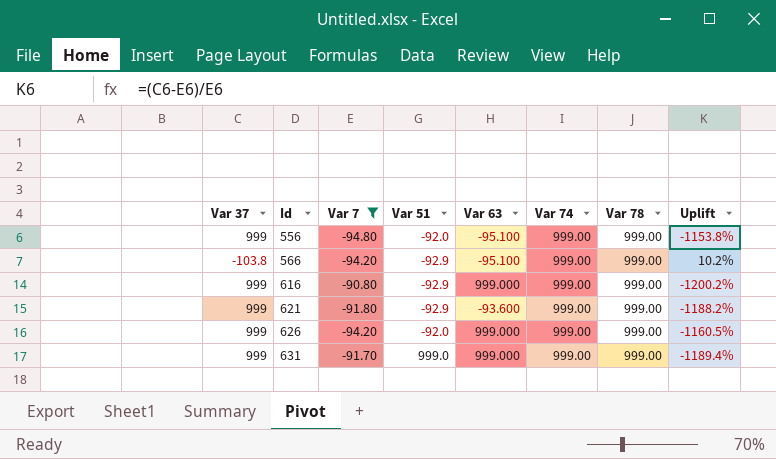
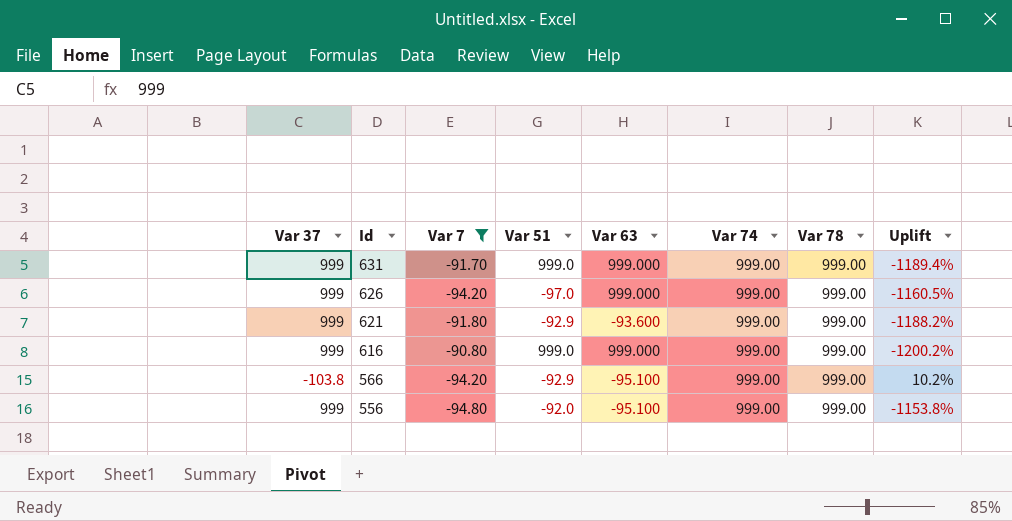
row order: Id ascending -> Id descending
626 | Var 51: -92.0 -> -97.0
616 | Var 51: -92.9 -> 999.0

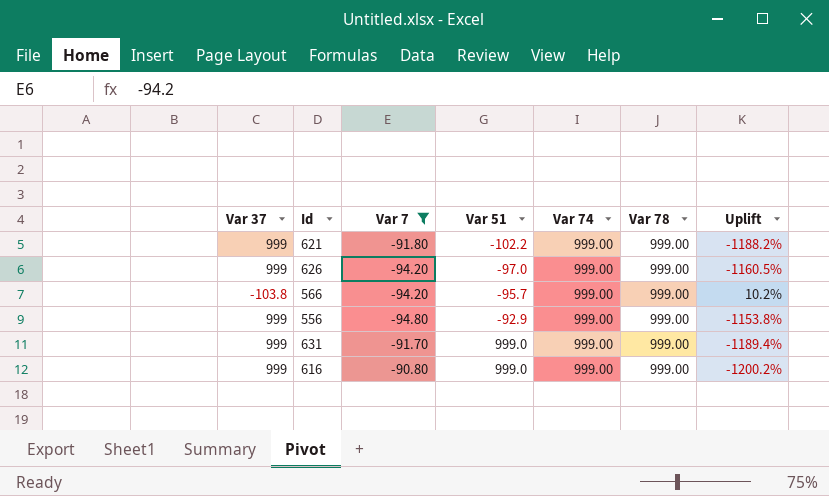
row order: Id descending -> Var 51 ascending
column Var 63 | position: 5 -> none
621 | Var 51: -92.9 -> -102.2
566 | Var 51: -92.9 -> -95.7
556 | Var 51: -92.0 -> -92.9

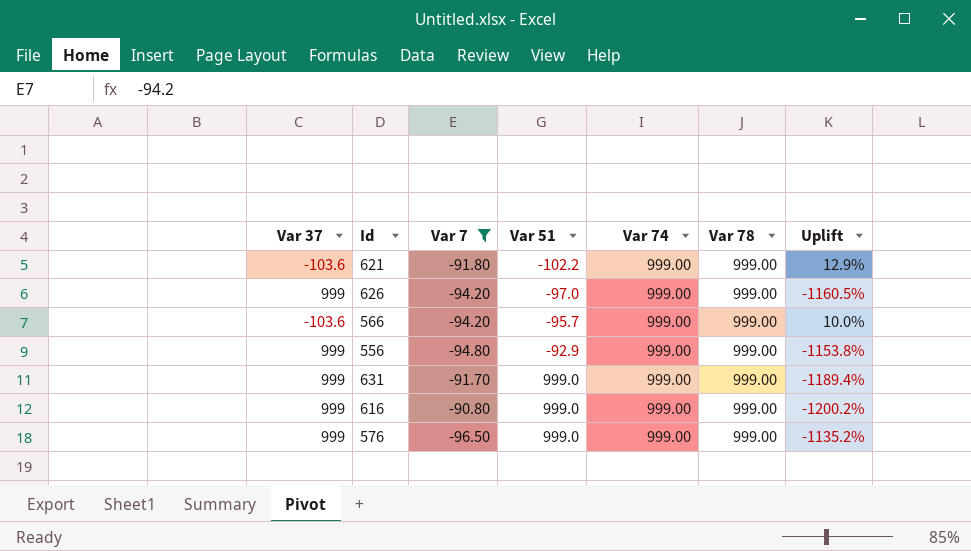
621 | Var 37: 999 -> -103.6
621 | Uplift: -1188.2% -> 12.9%
566 | Var 37: -103.8 -> -103.6
566 | Uplift: 10.2% -> 10.0%
row 576: none -> 999 | -96.50 | 999.0 | 999.00 | 999.00 | -1135.2%

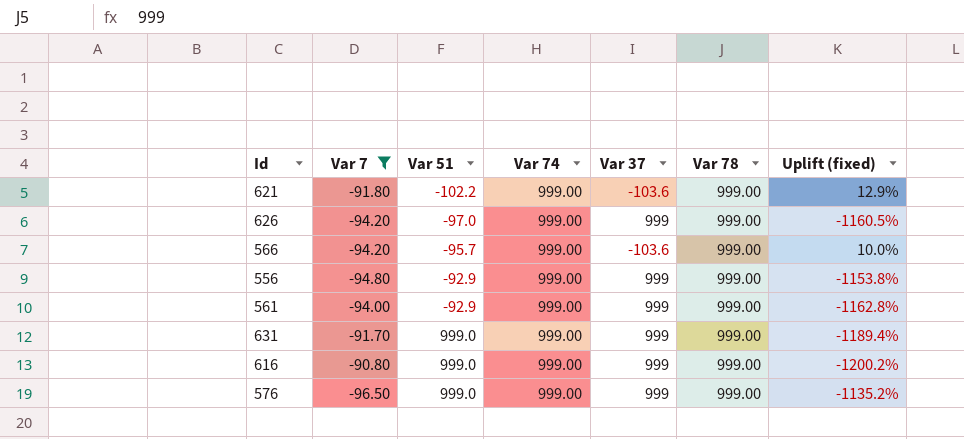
column Var 37 | position: 1 -> 5
column name: Uplift -> Uplift (fixed)
row 561: none -> -94.00 | -92.9 | 999.00 | 999 | 999.00 | -1162.8%

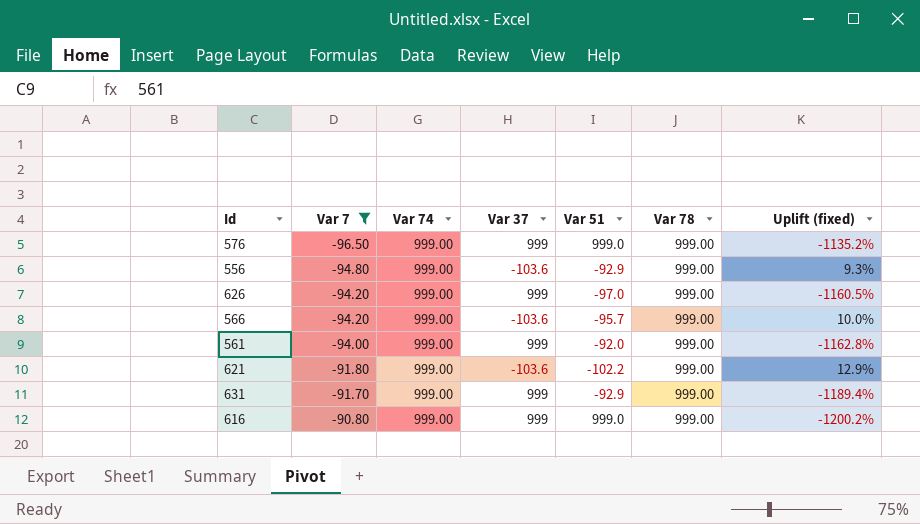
row order: Var 51 ascending -> Var 7 ascending
column Var 51 | position: 3 -> 5
556 | Var 37: 999 -> -103.6
556 | Uplift (fixed): -1153.8% -> 9.3%
561 | Var 51: -92.9 -> -92.0
631 | Var 51: 999.0 -> -92.9

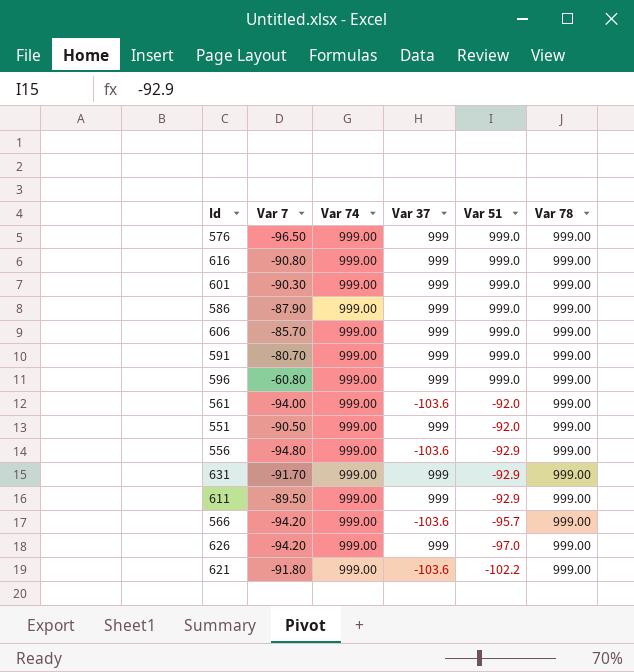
filter: Var 7 <= -90.80 -> none
row order: Var 7 ascending -> Var 51 descending
column Uplift (fixed) | formula: ([Var 37] - [Var 7]) / [Var 7] -> none
561 | Var 37: 999 -> -103.6

